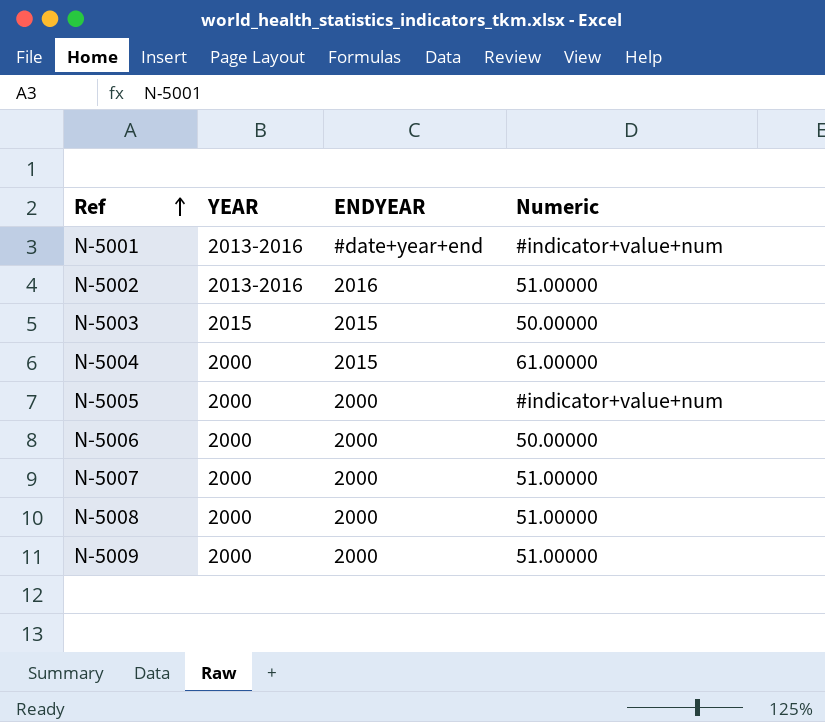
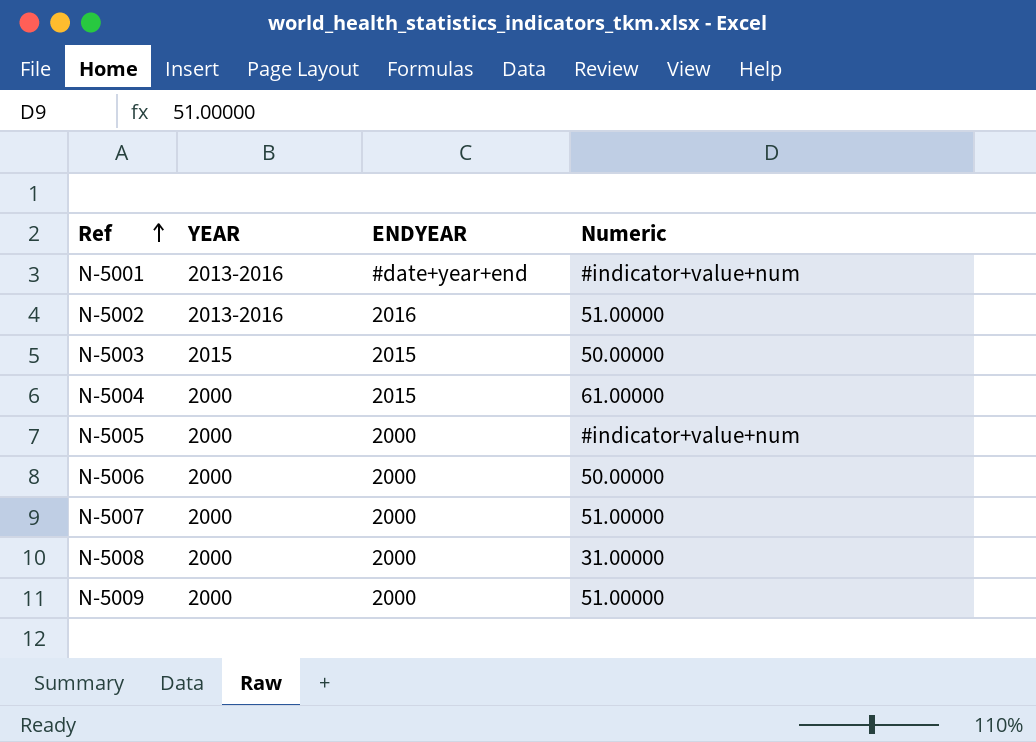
N-5008 | Numeric: 51.00000 -> 31.00000

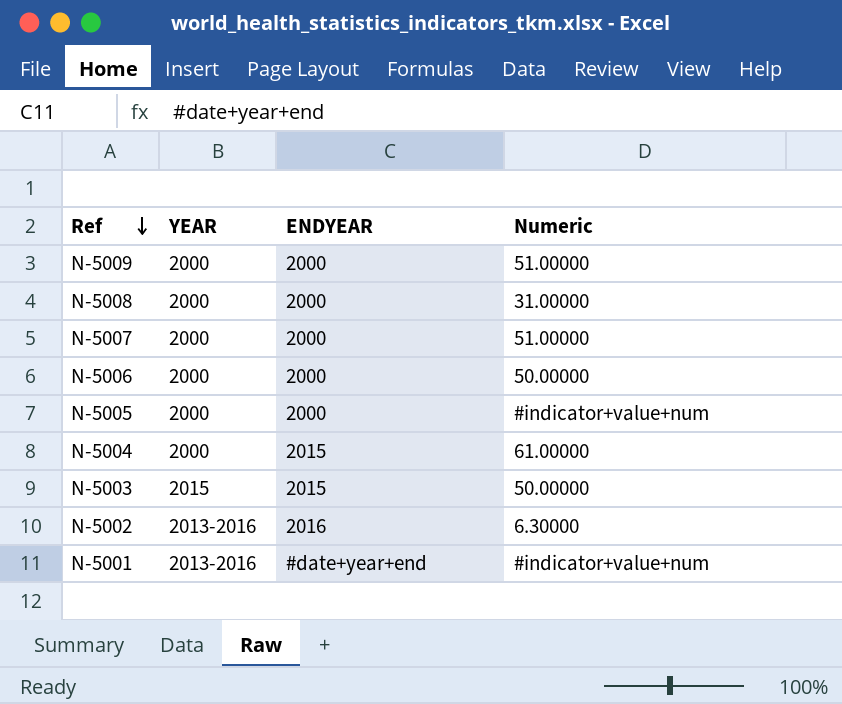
row order: Ref ascending -> Ref descending
N-5002 | Numeric: 51.00000 -> 6.30000

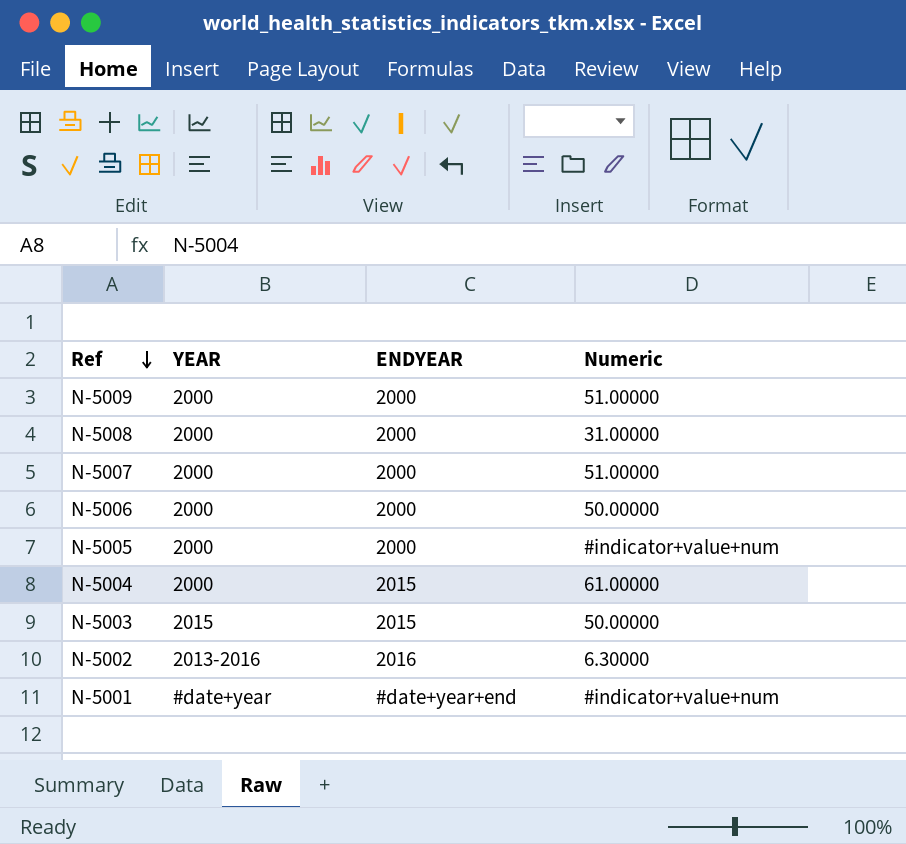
N-5001 | YEAR: 2013-2016 -> #date+year

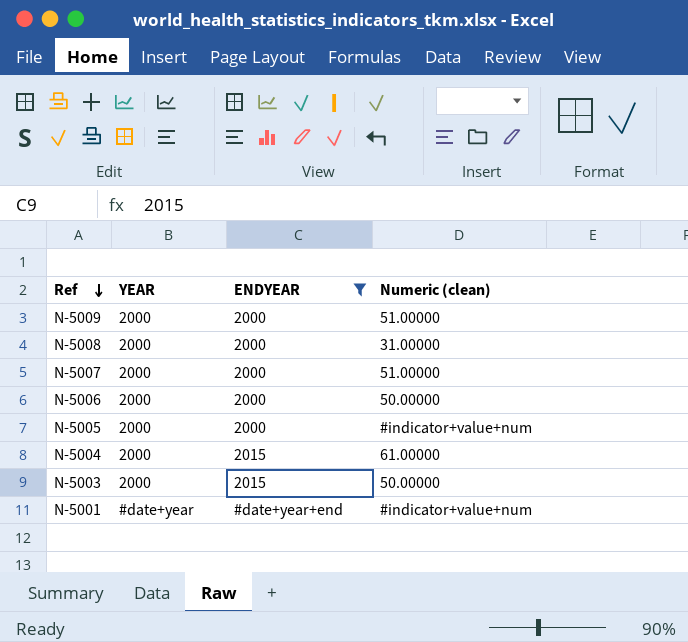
filter: none -> ENDYEAR != 2016
column name: Numeric -> Numeric (clean)
N-5003 | YEAR: 2015 -> 2000

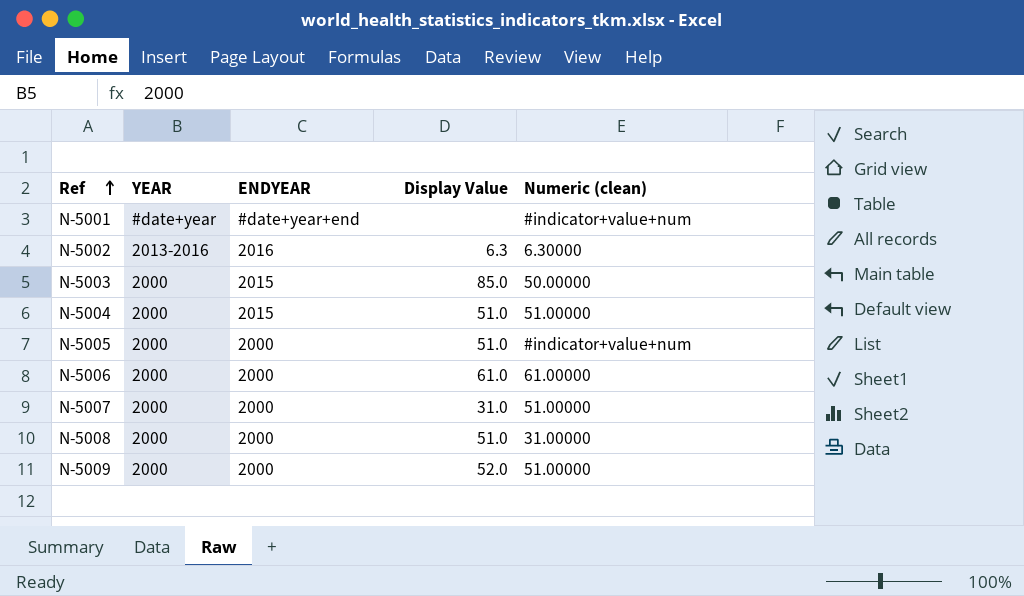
filter: ENDYEAR != 2016 -> none
row order: Ref descending -> Ref ascending
column Display Value | position: none -> 4
N-5004 | Numeric (clean): 61.00000 -> 51.00000
N-5006 | Numeric (clean): 50.00000 -> 61.00000

